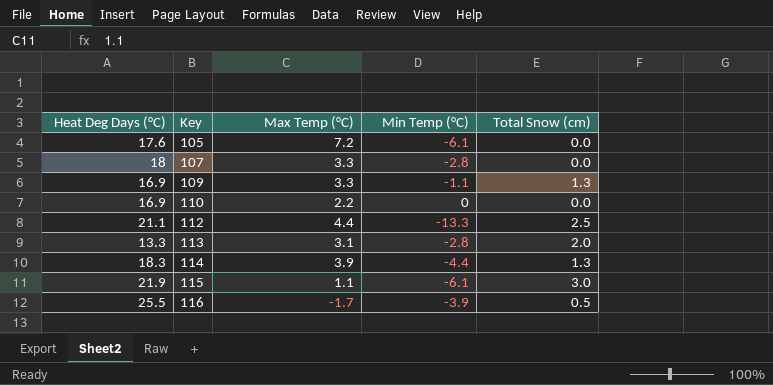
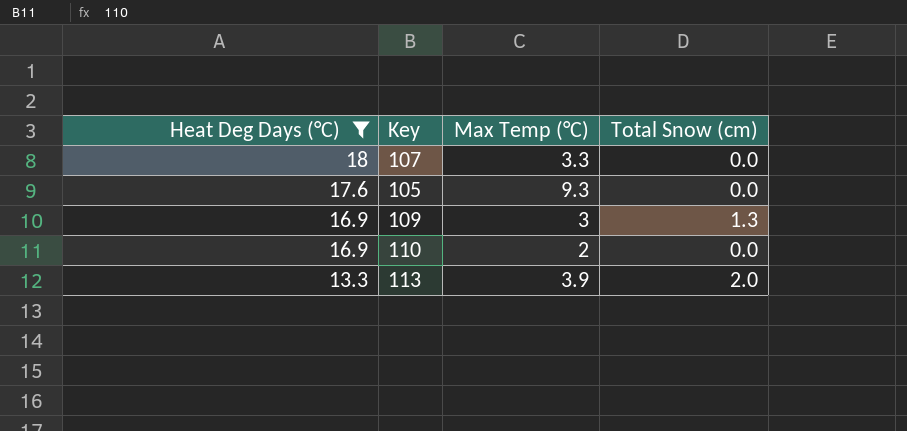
filter: none -> Heat Deg Days (°C) <= 18
row order: Key ascending -> Heat Deg Days (°C) descending
column Min Temp (°C) | position: 4 -> none
105 | Max Temp (°C): 7.2 -> 9.3
109 | Max Temp (°C): 3.3 -> 3
110 | Max Temp (°C): 2.2 -> 2
113 | Max Temp (°C): 3.1 -> 3.9

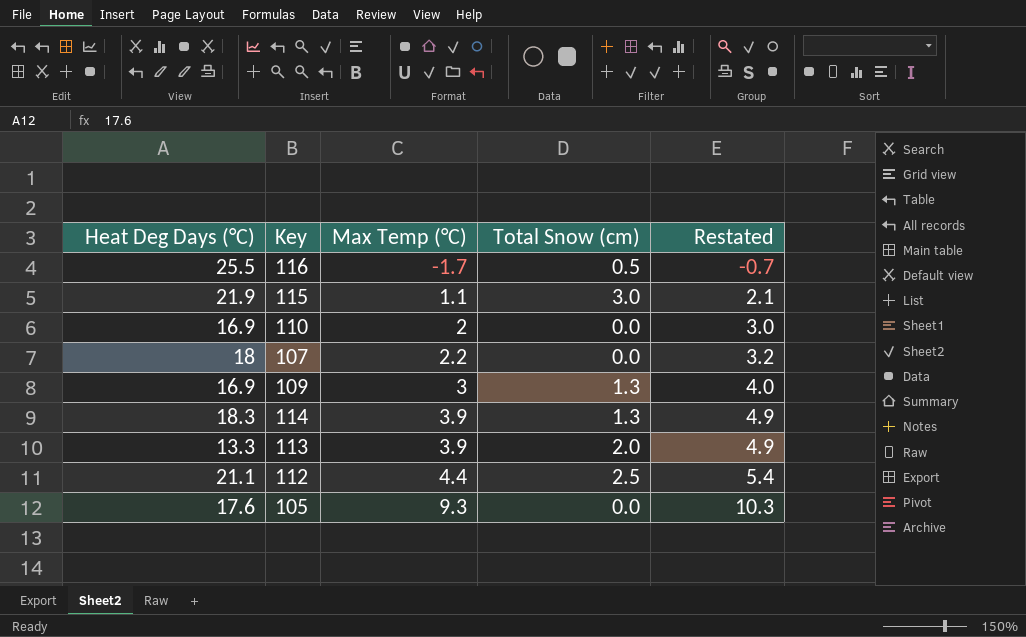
filter: Heat Deg Days (°C) <= 18 -> none
row order: Heat Deg Days (°C) descending -> Max Temp (°C) ascending
column Restated | formula: none -> [Max Temp (°C)] + 1
107 | Max Temp (°C): 3.3 -> 2.2

